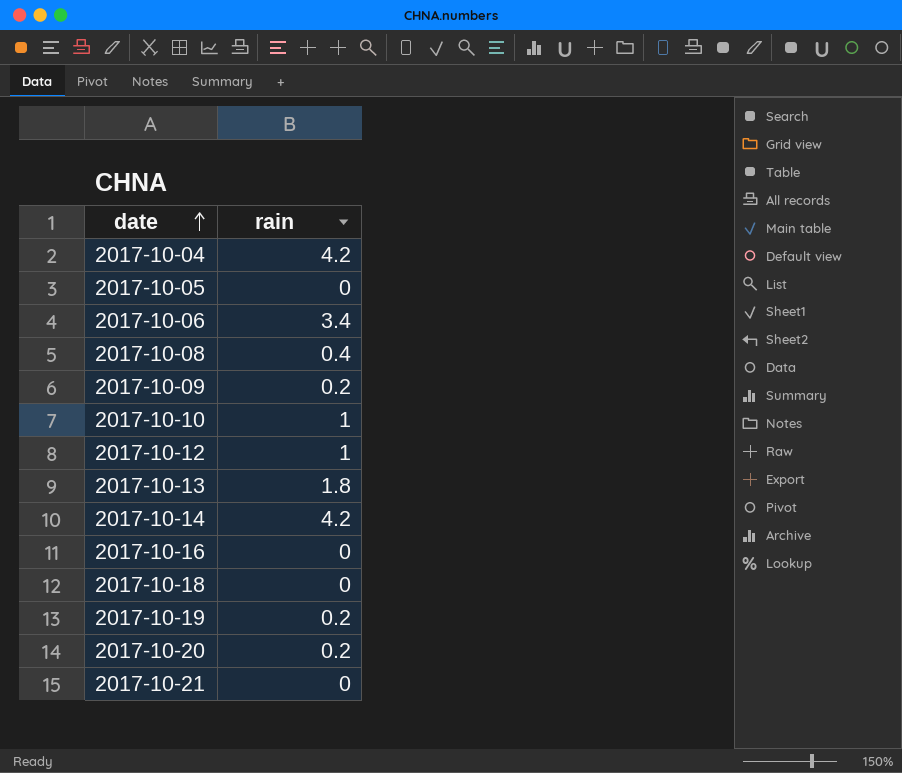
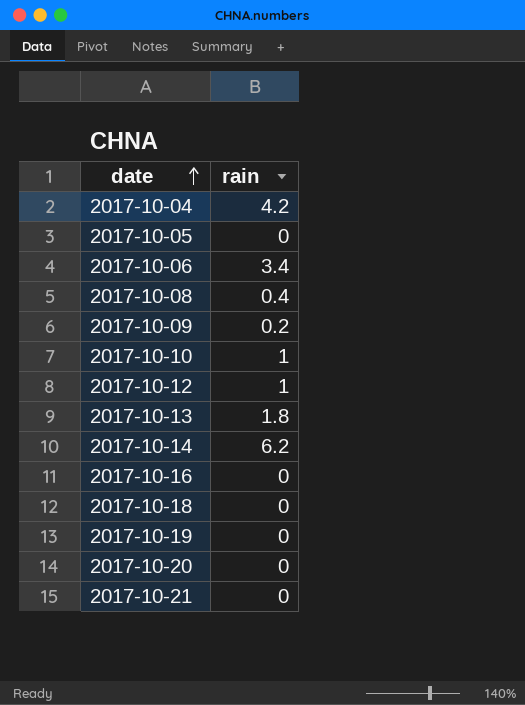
2017-10-14 | rain: 4.2 -> 6.2
2017-10-19 | rain: 0.2 -> 0
2017-10-20 | rain: 0.2 -> 0

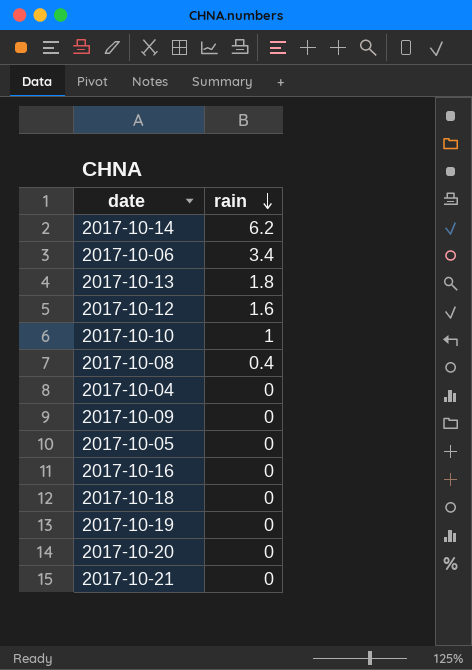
row order: date ascending -> rain descending
2017-10-12 | rain: 1 -> 1.6
2017-10-04 | rain: 4.2 -> 0
2017-10-09 | rain: 0.2 -> 0

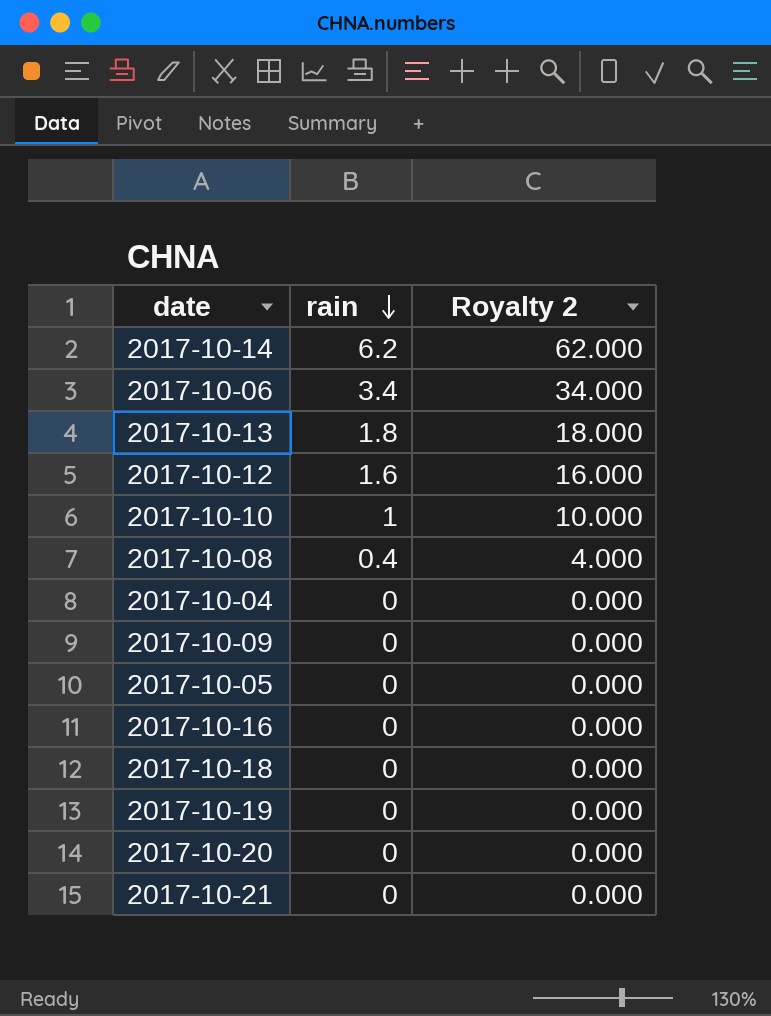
column Royalty 2 | formula: none -> [rain] * 10

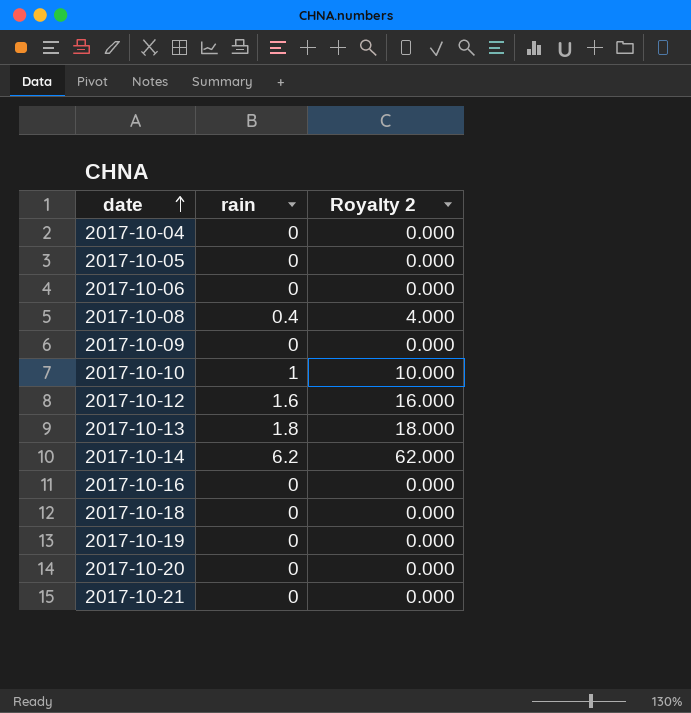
row order: rain descending -> date ascending
2017-10-06 | rain: 3.4 -> 0
2017-10-06 | Royalty 2: 34.000 -> 0.000

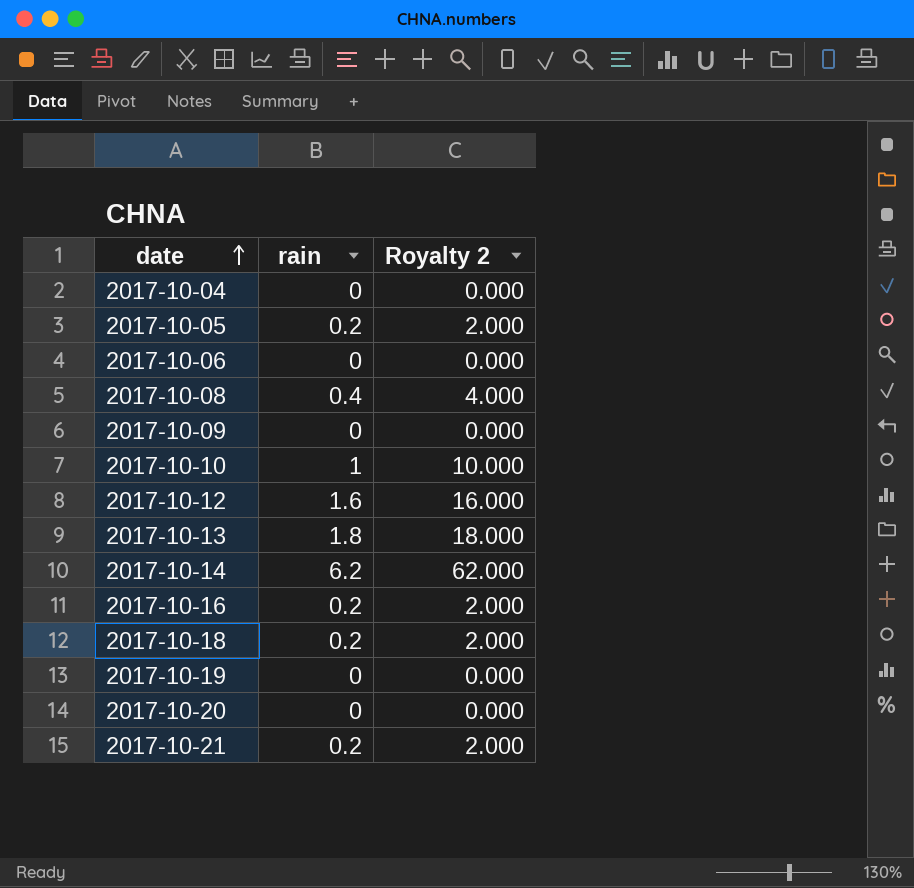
2017-10-05 | rain: 0 -> 0.2
2017-10-05 | Royalty 2: 0.000 -> 2.000
2017-10-16 | rain: 0 -> 0.2
2017-10-16 | Royalty 2: 0.000 -> 2.000
2017-10-18 | rain: 0 -> 0.2
2017-10-18 | Royalty 2: 0.000 -> 2.000
2017-10-21 | rain: 0 -> 0.2
2017-10-21 | Royalty 2: 0.000 -> 2.000

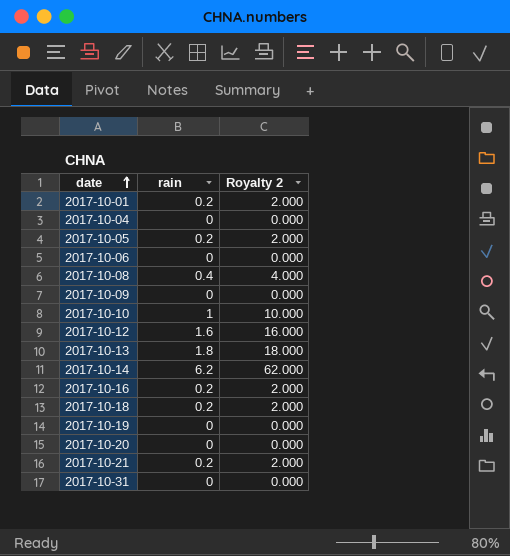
row 2017-10-01: none -> 0.2 | 2.000
row 2017-10-31: none -> 0 | 0.000

